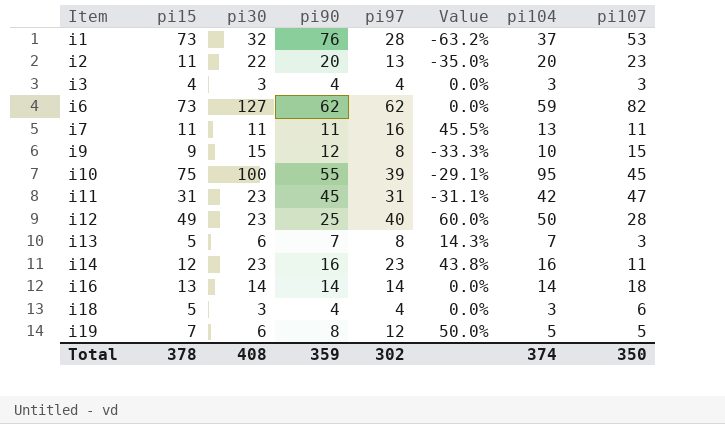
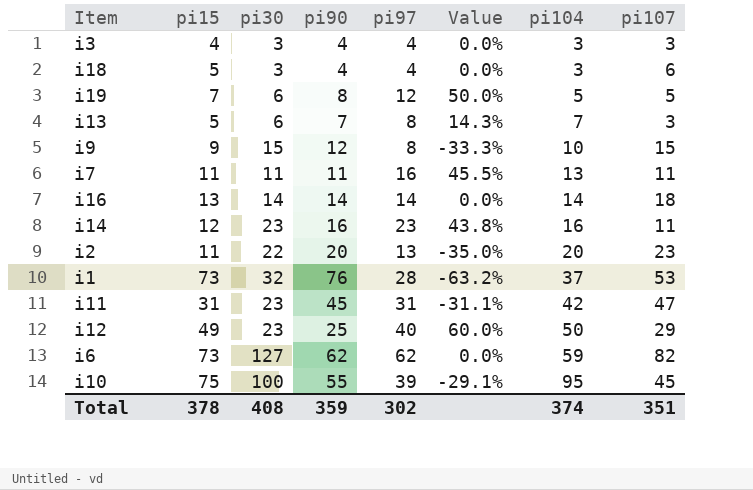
row order: Item ascending -> pi104 ascending
i12 | pi107: 28 -> 29
Total | pi107: 350 -> 351

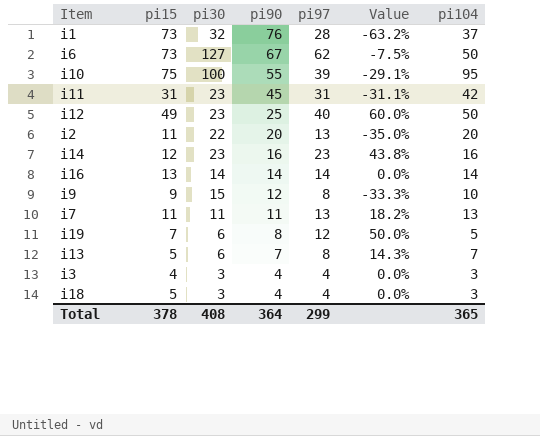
row order: pi104 ascending -> pi90 descending
column pi107 | position: 8 -> none
i6 | pi90: 62 -> 67
i6 | Value: 0.0% -> -7.5%
i6 | pi104: 59 -> 50
i7 | pi97: 16 -> 13
i7 | Value: 45.5% -> 18.2%
Total | pi90: 359 -> 364
Total | pi97: 302 -> 299
Total | pi104: 374 -> 365

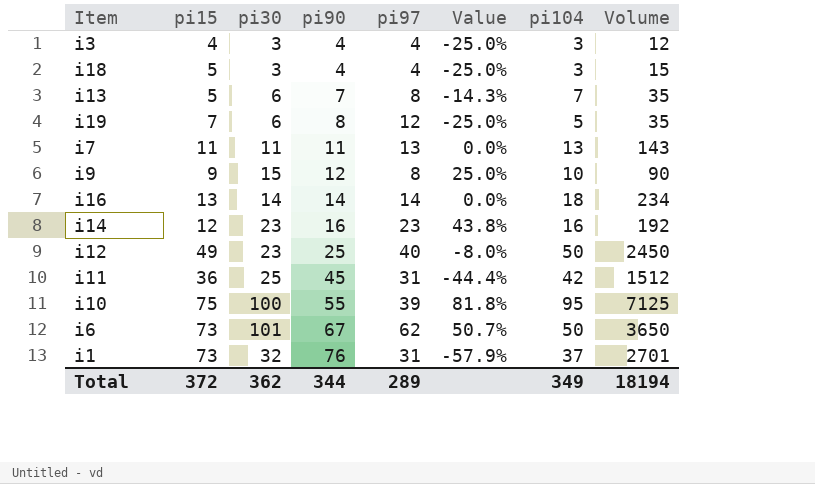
row order: pi90 descending -> pi90 ascending
column Value | formula: ([pi97] - [pi90]) / [pi90] -> ([pi30] - [pi90]) / [pi90]
column Volume | formula: none -> [pi15] * [pi104]
row i2: 11 | 22 | 20 | 13 | -35.0% | 20 -> none
i16 | pi104: 14 -> 18
i11 | pi15: 31 -> 36
i11 | pi30: 23 -> 25
i6 | pi30: 127 -> 101
i1 | pi97: 28 -> 31
Total | pi15: 378 -> 372
Total | pi30: 408 -> 362
Total | pi90: 364 -> 344
Total | pi97: 299 -> 289
Total | pi104: 365 -> 349

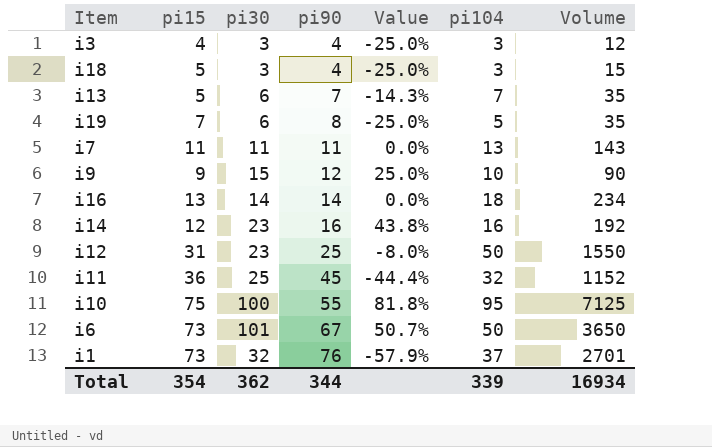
column pi97 | position: 5 -> none
i12 | pi15: 49 -> 31
i12 | Volume: 2450 -> 1550
i11 | pi104: 42 -> 32
i11 | Volume: 1512 -> 1152
Total | pi15: 372 -> 354
Total | pi104: 349 -> 339
Total | Volume: 18194 -> 16934

